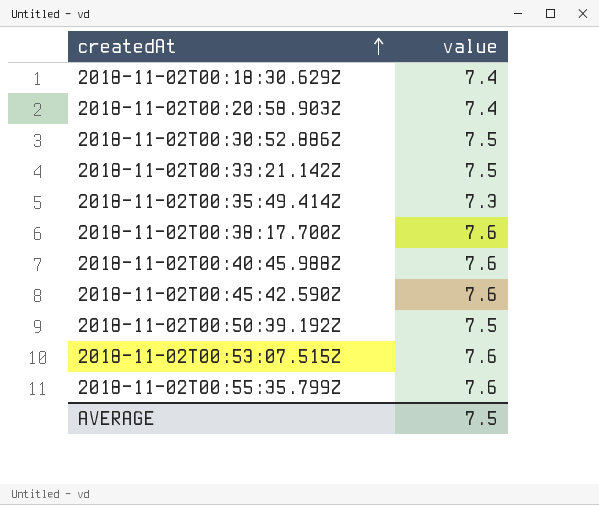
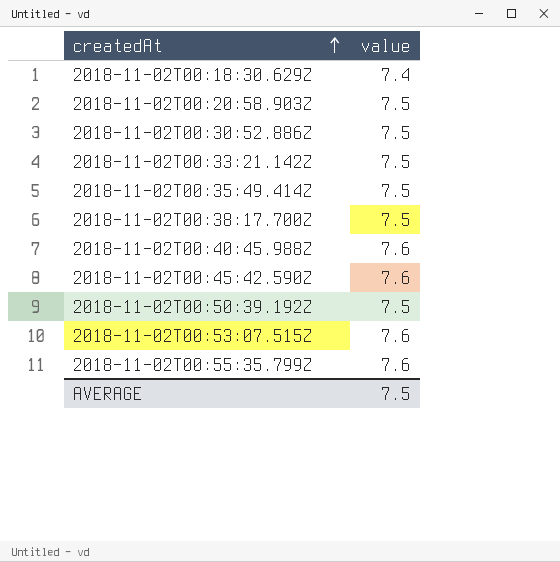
2018-11-02T00:20:58.903Z | value: 7.4 -> 7.5
2018-11-02T00:35:49.414Z | value: 7.3 -> 7.5
2018-11-02T00:38:17.700Z | value: 7.6 -> 7.5

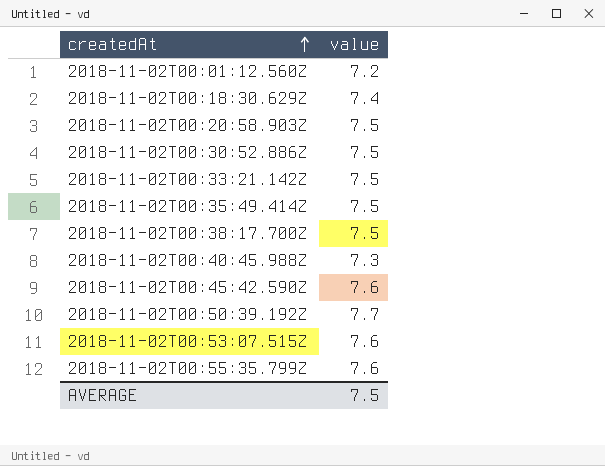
row 2018-11-02T00:01:12.560Z: none -> 7.2
2018-11-02T00:40:45.988Z | value: 7.6 -> 7.3
2018-11-02T00:50:39.192Z | value: 7.5 -> 7.7

